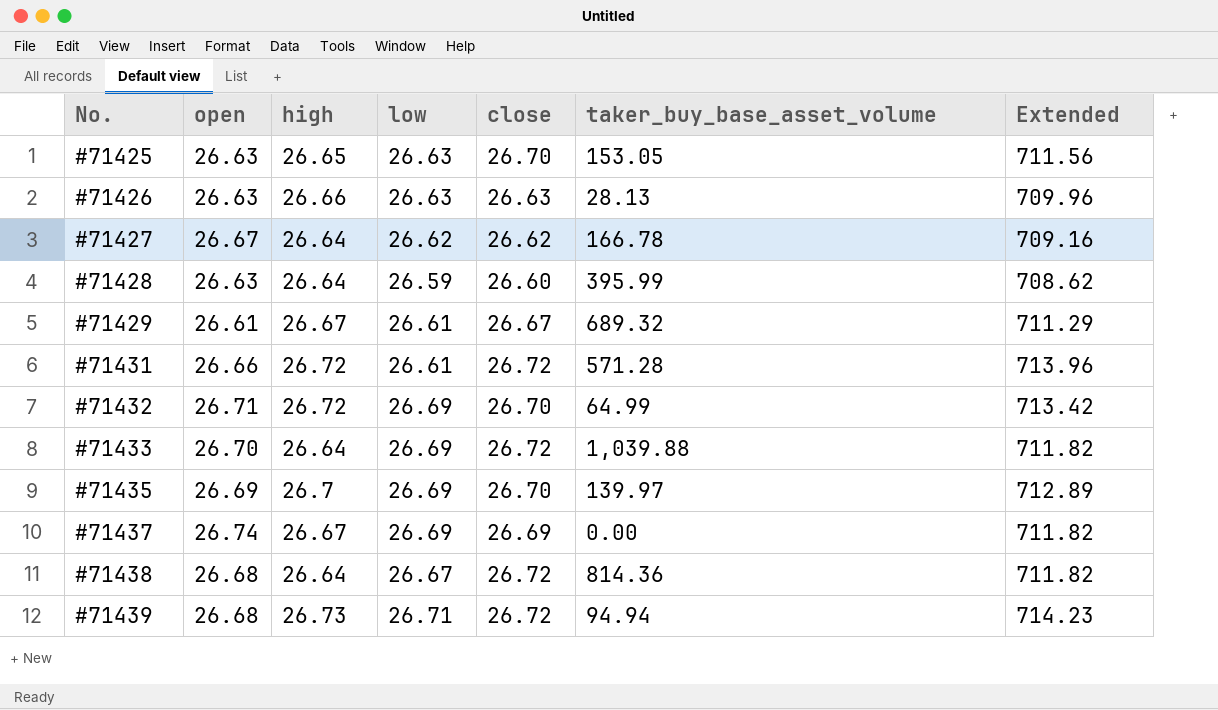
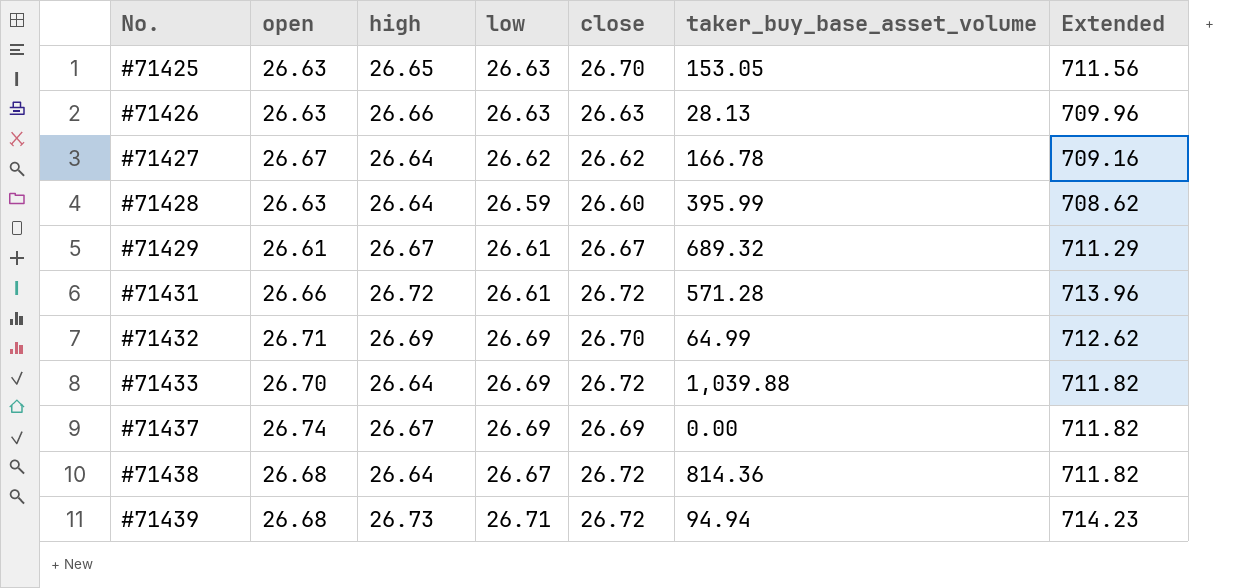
row #71435: 26.69 | 26.7 | 26.69 | 26.70 | 139.97 | 712.89 -> none
#71432 | high: 26.72 -> 26.69
#71432 | Extended: 713.42 -> 712.62

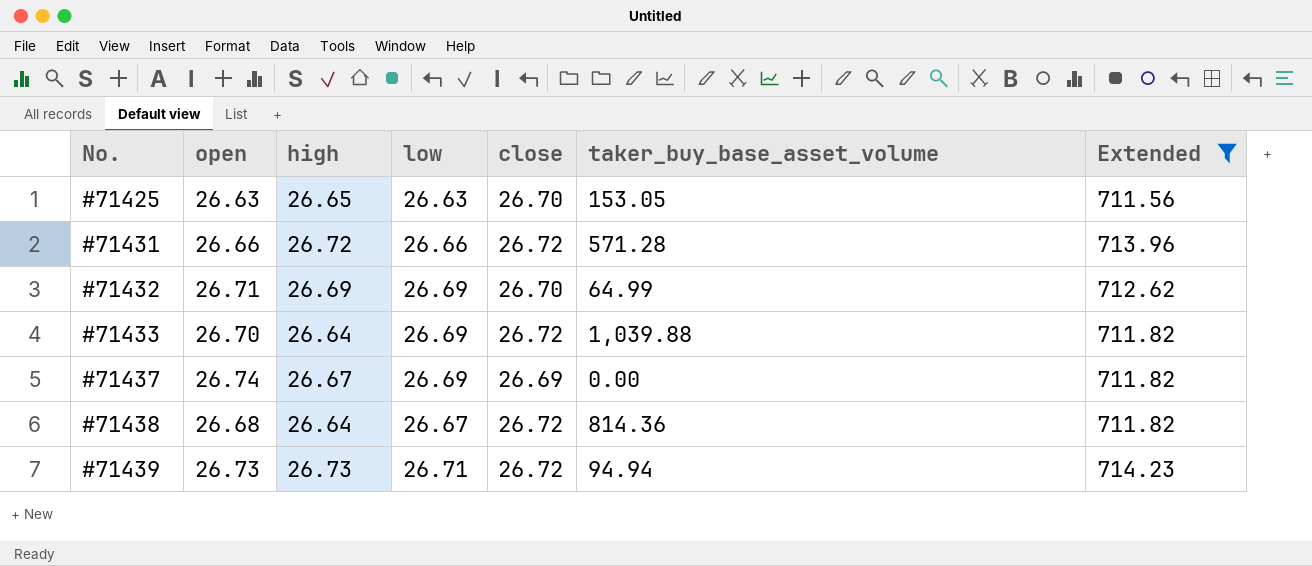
filter: none -> Extended >= 711.56
#71431 | low: 26.61 -> 26.66
#71439 | open: 26.68 -> 26.73

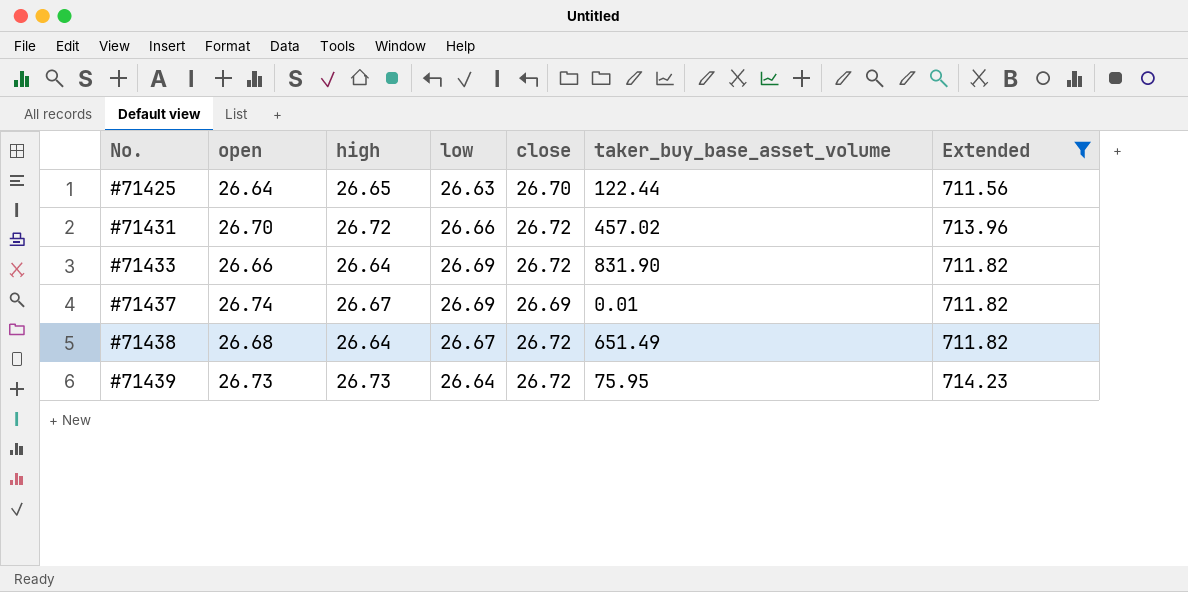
row #71432: 26.71 | 26.69 | 26.69 | 26.70 | 64.99 | 712.62 -> none
#71425 | open: 26.63 -> 26.64
#71425 | taker_buy_base_asset_volume: 153.05 -> 122.44
#71431 | open: 26.66 -> 26.70
#71431 | taker_buy_base_asset_volume: 571.28 -> 457.02
#71433 | open: 26.70 -> 26.66
#71433 | taker_buy_base_asset_volume: 1,039.88 -> 831.90
#71437 | taker_buy_base_asset_volume: 0.00 -> 0.01
#71438 | taker_buy_base_asset_volume: 814.36 -> 651.49
#71439 | low: 26.71 -> 26.64
#71439 | taker_buy_base_asset_volume: 94.94 -> 75.95

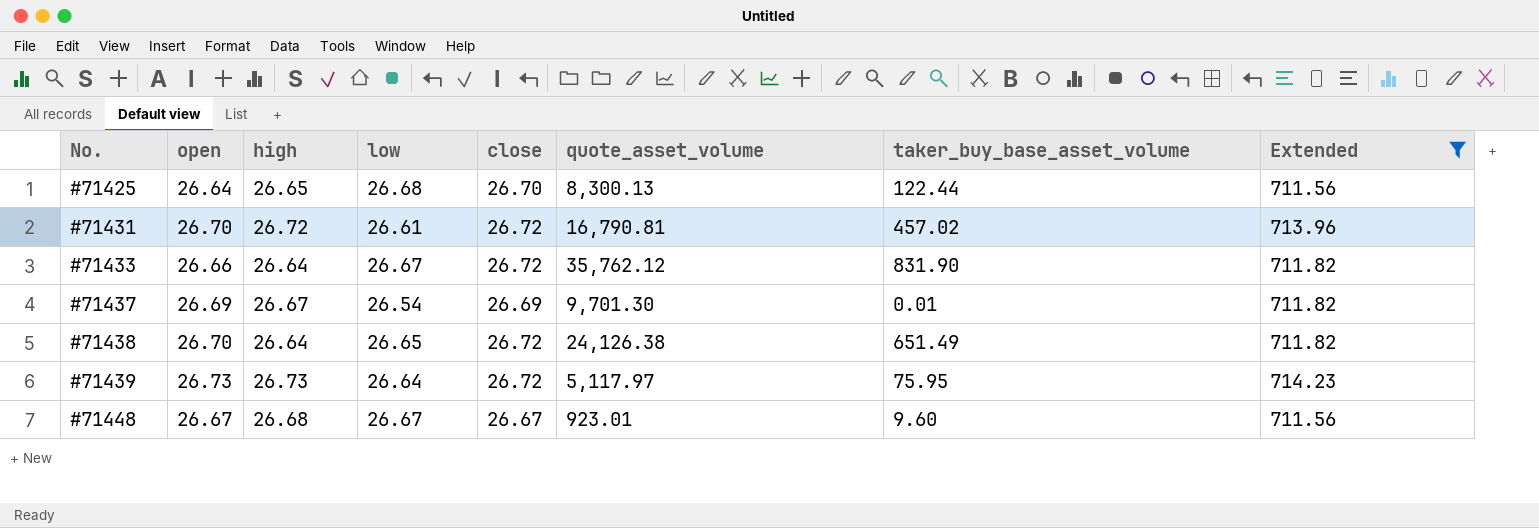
column quote_asset_volume | position: none -> 6
#71425 | low: 26.63 -> 26.68
#71431 | low: 26.66 -> 26.61
#71433 | low: 26.69 -> 26.67
#71437 | open: 26.74 -> 26.69
#71437 | low: 26.69 -> 26.54
#71438 | open: 26.68 -> 26.70
#71438 | low: 26.67 -> 26.65
row #71448: none -> 26.67 | 26.68 | 26.67 | 26.67 | 923.01 | 9.60 | 711.56

